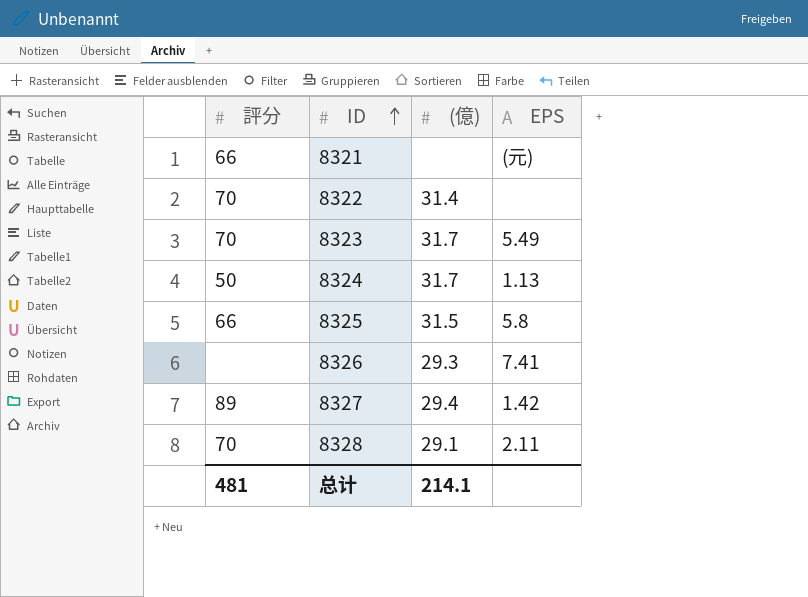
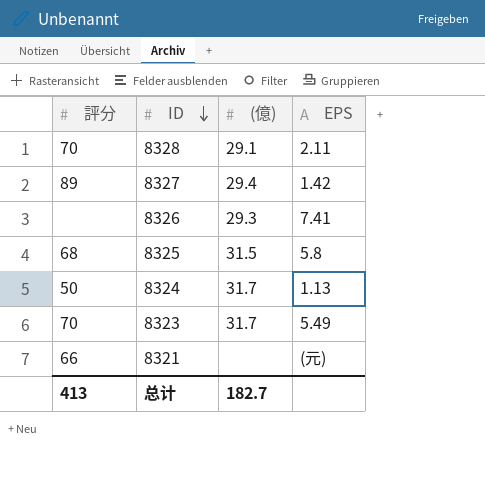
row order: ID ascending -> ID descending
row 8322: 70 | 31.4 | none -> none
8325 | 評分: 66 -> 68
总计 | 評分: 481 -> 413
总计 | (億): 214.1 -> 182.7

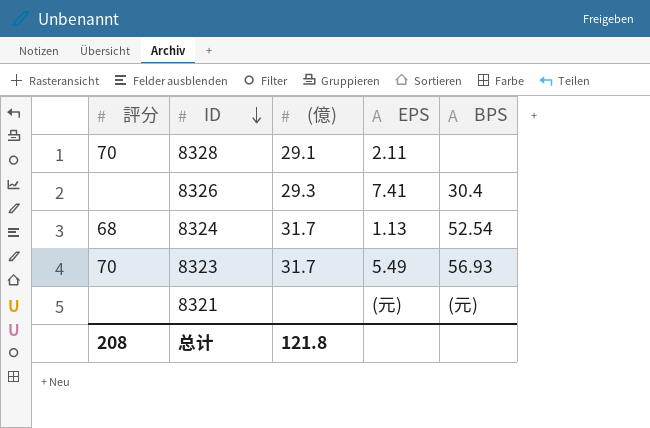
column BPS | position: none -> 5
row 8327: 89 | 29.4 | 1.42 -> none
row 8325: 68 | 31.5 | 5.8 -> none
8324 | 評分: 50 -> 68
8321 | 評分: 66 -> none
总计 | 評分: 413 -> 208
总计 | (億): 182.7 -> 121.8

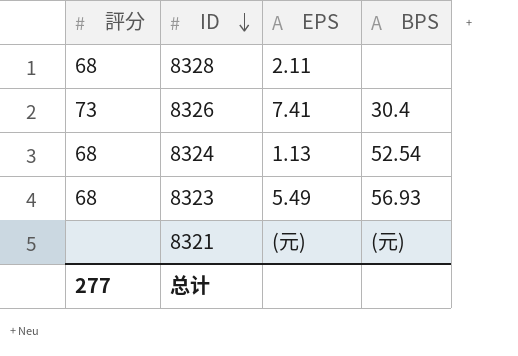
column (億) | position: 3 -> none
8328 | 評分: 70 -> 68
8326 | 評分: none -> 73
8323 | 評分: 70 -> 68
总计 | 評分: 208 -> 277

